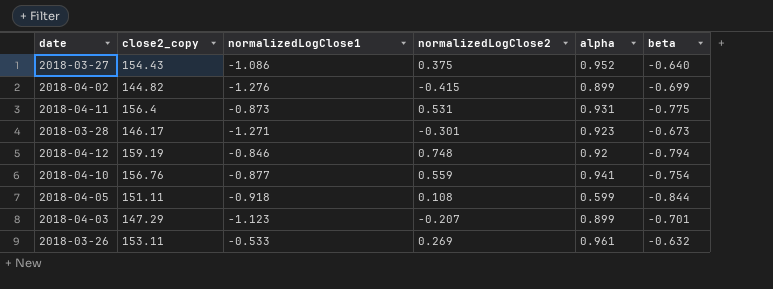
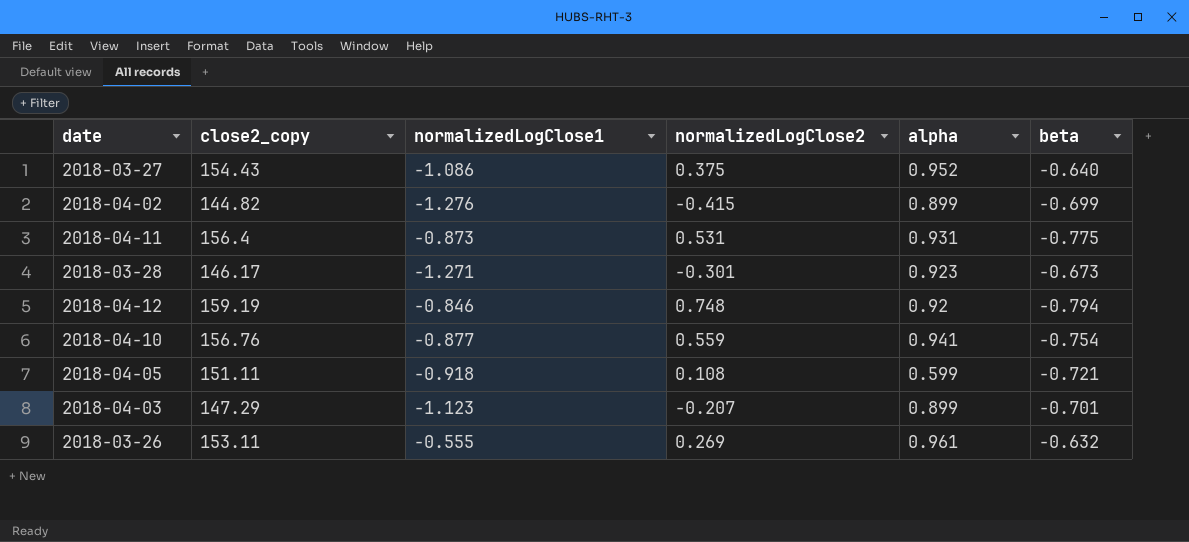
2018-04-05 | beta: -0.844 -> -0.721
2018-03-26 | normalizedLogClose1: -0.533 -> -0.555

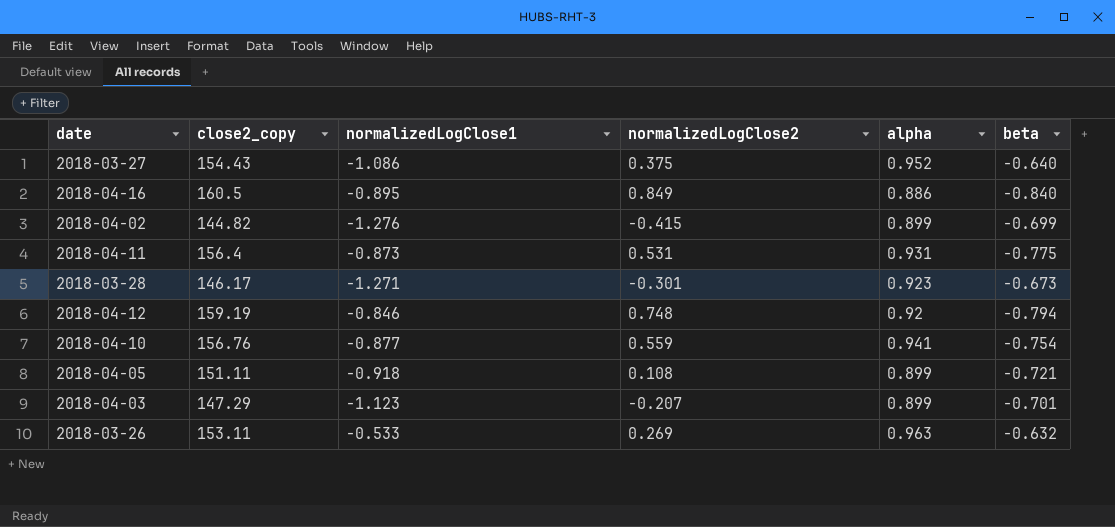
row 2018-04-16: none -> 160.5 | -0.895 | 0.849 | 0.886 | -0.840
2018-04-05 | alpha: 0.599 -> 0.899
2018-03-26 | normalizedLogClose1: -0.555 -> -0.533
2018-03-26 | alpha: 0.961 -> 0.963

